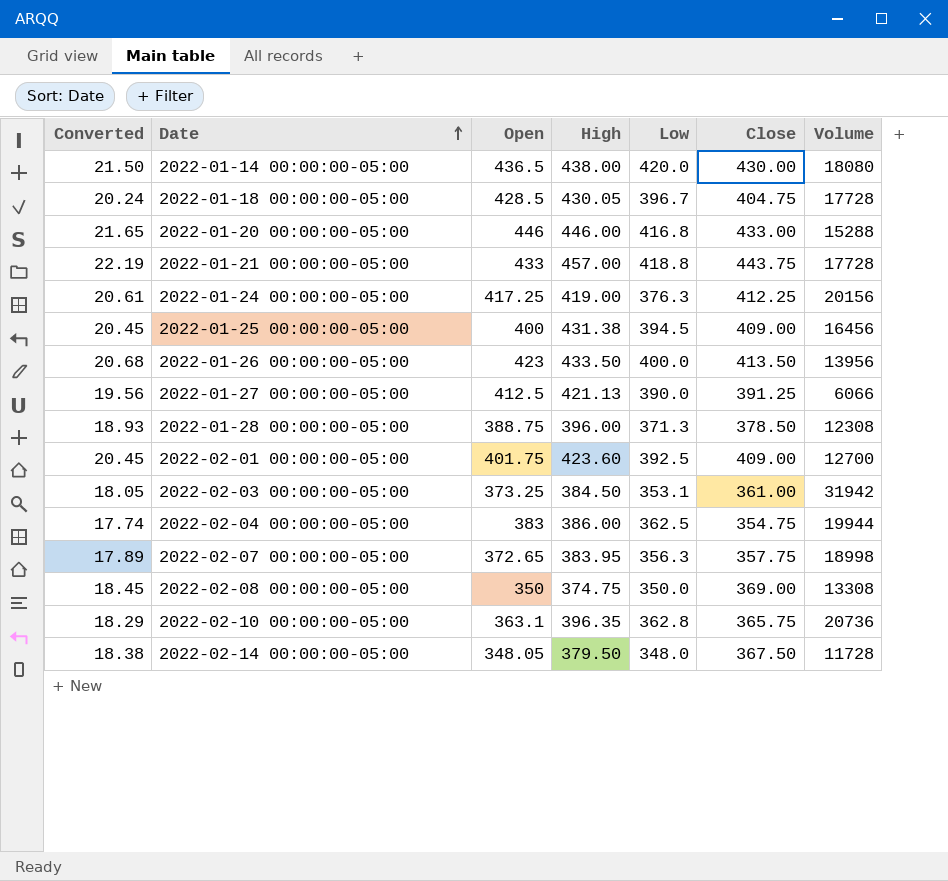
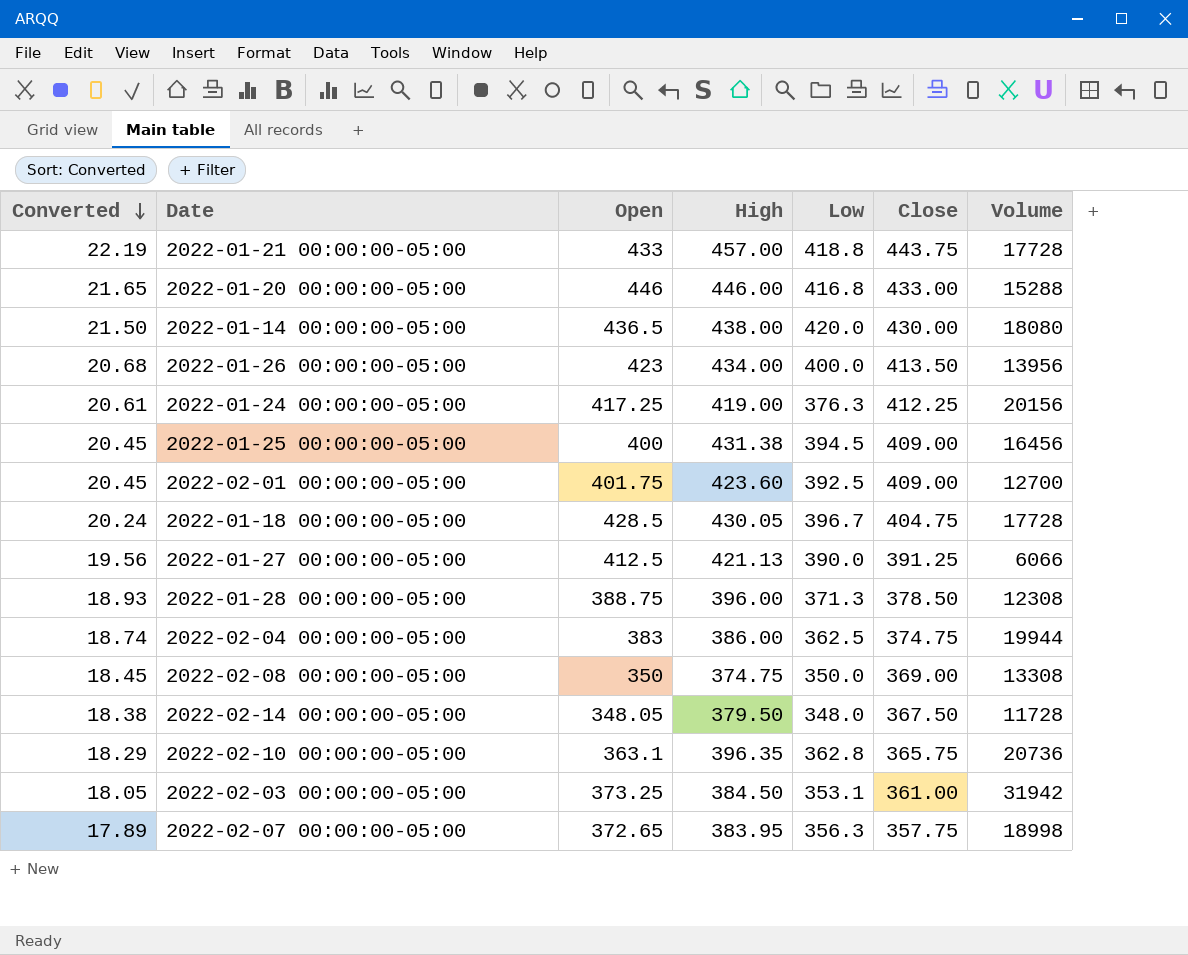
row order: Date ascending -> Converted descending
2022-01-26 00:00:00-05:00 | High: 433.50 -> 434.00
2022-02-04 00:00:00-05:00 | Converted: 17.74 -> 18.74
2022-02-04 00:00:00-05:00 | Close: 354.75 -> 374.75

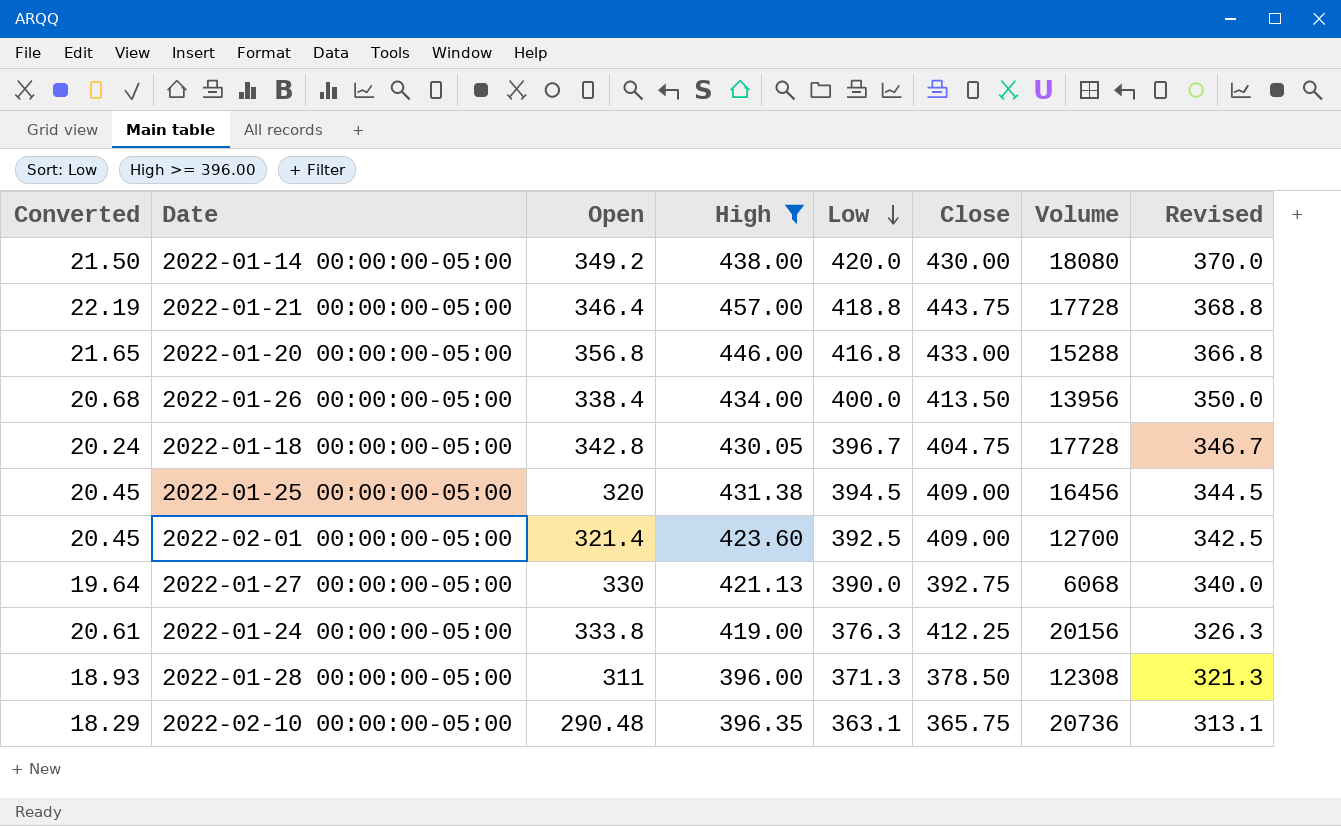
filter: none -> High >= 396.00
row order: Converted descending -> Low descending
column Revised | formula: none -> [Low] - 50
2022-01-14 00:00:00-05:00 | Open: 436.5 -> 349.2
2022-01-21 00:00:00-05:00 | Open: 433 -> 346.4
2022-01-20 00:00:00-05:00 | Open: 446 -> 356.8
2022-01-26 00:00:00-05:00 | Open: 423 -> 338.4
2022-01-18 00:00:00-05:00 | Open: 428.5 -> 342.8
2022-01-25 00:00:00-05:00 | Open: 400 -> 320
2022-02-01 00:00:00-05:00 | Open: 401.75 -> 321.4
2022-01-27 00:00:00-05:00 | Converted: 19.56 -> 19.64
2022-01-27 00:00:00-05:00 | Open: 412.5 -> 330
2022-01-27 00:00:00-05:00 | Close: 391.25 -> 392.75
2022-01-27 00:00:00-05:00 | Volume: 6066 -> 6068
2022-01-24 00:00:00-05:00 | Open: 417.25 -> 333.8
2022-01-28 00:00:00-05:00 | Open: 388.75 -> 311
2022-02-10 00:00:00-05:00 | Open: 363.1 -> 290.48
2022-02-10 00:00:00-05:00 | Low: 362.8 -> 363.1

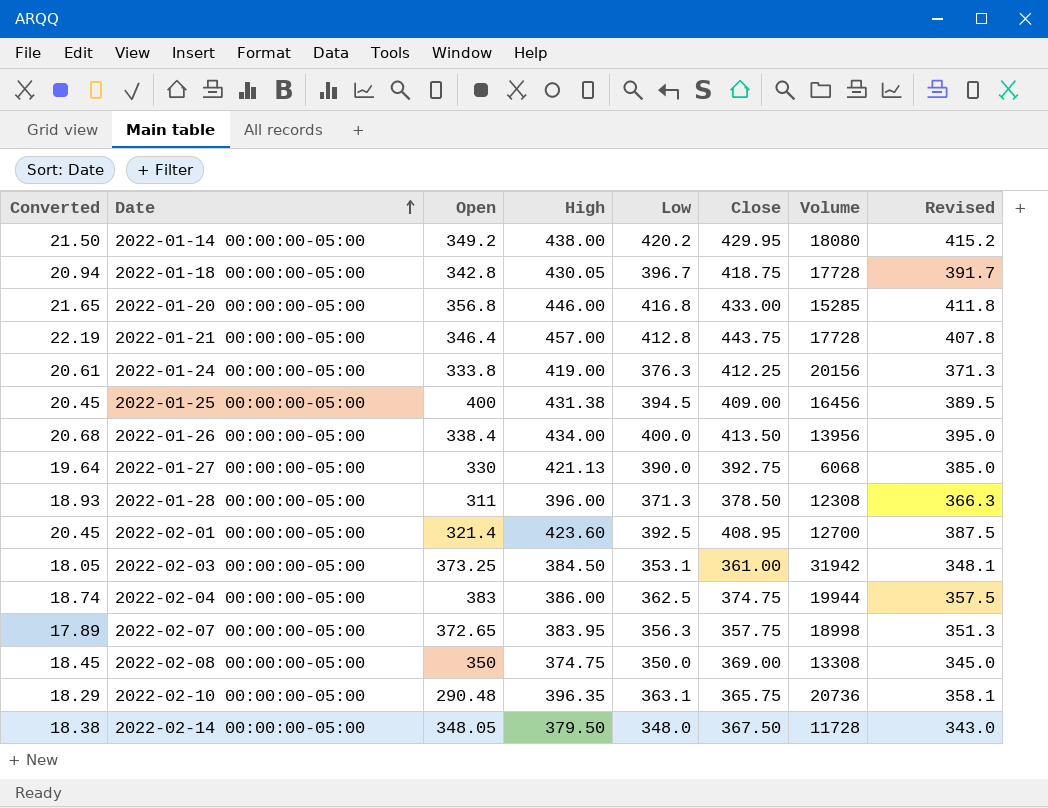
filter: High >= 396.00 -> none
row order: Low descending -> Date ascending
column Revised | formula: [Low] - 50 -> [Low] - 5
2022-01-14 00:00:00-05:00 | Low: 420.0 -> 420.2
2022-01-14 00:00:00-05:00 | Close: 430.00 -> 429.95
2022-01-18 00:00:00-05:00 | Converted: 20.24 -> 20.94
2022-01-18 00:00:00-05:00 | Close: 404.75 -> 418.75
2022-01-20 00:00:00-05:00 | Volume: 15288 -> 15285
2022-01-21 00:00:00-05:00 | Low: 418.8 -> 412.8
2022-01-25 00:00:00-05:00 | Open: 320 -> 400
2022-02-01 00:00:00-05:00 | Close: 409.00 -> 408.95

